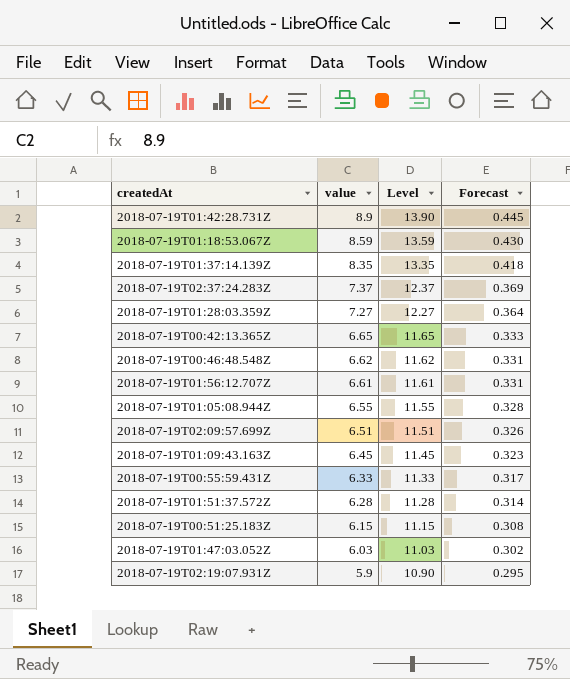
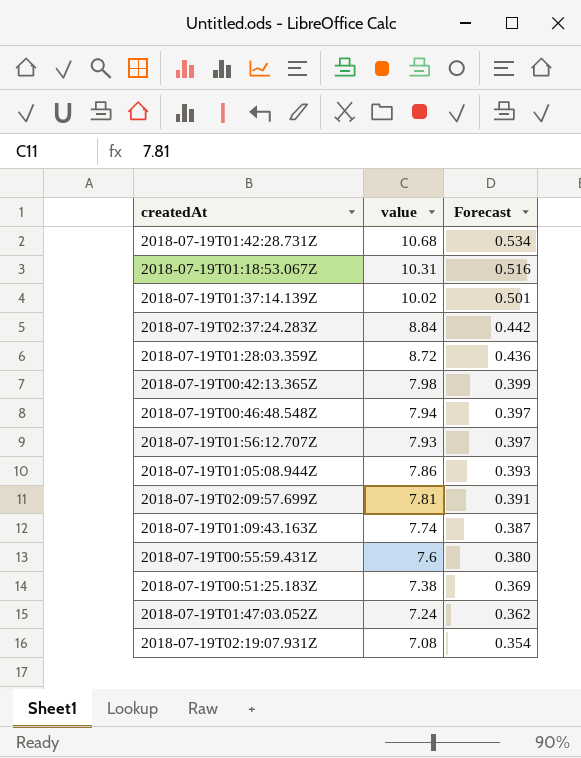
column Level | formula: [value] + 5 -> none
row 2018-07-19T01:51:37.572Z: 6.28 | 11.28 | 0.314 -> none
2018-07-19T01:42:28.731Z | value: 8.9 -> 10.68
2018-07-19T01:42:28.731Z | Forecast: 0.445 -> 0.534
2018-07-19T01:18:53.067Z | value: 8.59 -> 10.31
2018-07-19T01:18:53.067Z | Forecast: 0.430 -> 0.516
2018-07-19T01:37:14.139Z | value: 8.35 -> 10.02
2018-07-19T01:37:14.139Z | Forecast: 0.418 -> 0.501
2018-07-19T02:37:24.283Z | value: 7.37 -> 8.84
2018-07-19T02:37:24.283Z | Forecast: 0.369 -> 0.442
2018-07-19T01:28:03.359Z | value: 7.27 -> 8.72
2018-07-19T01:28:03.359Z | Forecast: 0.364 -> 0.436
2018-07-19T00:42:13.365Z | value: 6.65 -> 7.98
2018-07-19T00:42:13.365Z | Forecast: 0.333 -> 0.399
2018-07-19T00:46:48.548Z | value: 6.62 -> 7.94
2018-07-19T00:46:48.548Z | Forecast: 0.331 -> 0.397
2018-07-19T01:56:12.707Z | value: 6.61 -> 7.93
2018-07-19T01:56:12.707Z | Forecast: 0.331 -> 0.397
2018-07-19T01:05:08.944Z | value: 6.55 -> 7.86
2018-07-19T01:05:08.944Z | Forecast: 0.328 -> 0.393
2018-07-19T02:09:57.699Z | value: 6.51 -> 7.81
2018-07-19T02:09:57.699Z | Forecast: 0.326 -> 0.391
2018-07-19T01:09:43.163Z | value: 6.45 -> 7.74
2018-07-19T01:09:43.163Z | Forecast: 0.323 -> 0.387
2018-07-19T00:55:59.431Z | value: 6.33 -> 7.6
2018-07-19T00:55:59.431Z | Forecast: 0.317 -> 0.380
2018-07-19T00:51:25.183Z | value: 6.15 -> 7.38
2018-07-19T00:51:25.183Z | Forecast: 0.308 -> 0.369
2018-07-19T01:47:03.052Z | value: 6.03 -> 7.24
2018-07-19T01:47:03.052Z | Forecast: 0.302 -> 0.362
2018-07-19T02:19:07.931Z | value: 5.9 -> 7.08
2018-07-19T02:19:07.931Z | Forecast: 0.295 -> 0.354

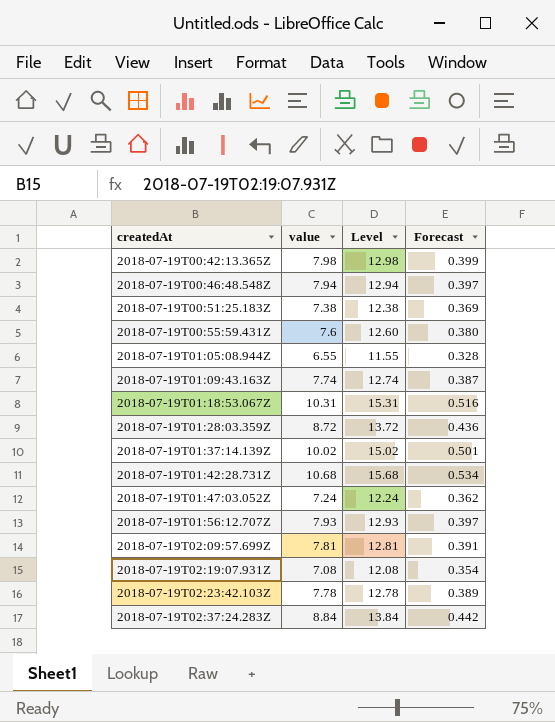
row order: value descending -> createdAt ascending
column Level | formula: none -> [value] + 5
2018-07-19T01:05:08.944Z | value: 7.86 -> 6.55
2018-07-19T01:05:08.944Z | Forecast: 0.393 -> 0.328
row 2018-07-19T02:23:42.103Z: none -> 7.78 | 12.78 | 0.389

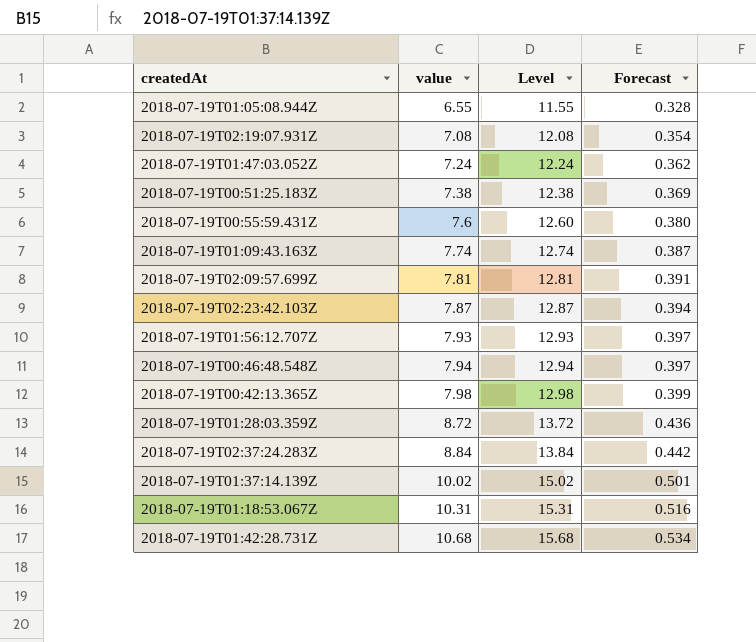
row order: createdAt ascending -> value ascending
2018-07-19T02:23:42.103Z | value: 7.78 -> 7.87
2018-07-19T02:23:42.103Z | Level: 12.78 -> 12.87
2018-07-19T02:23:42.103Z | Forecast: 0.389 -> 0.394

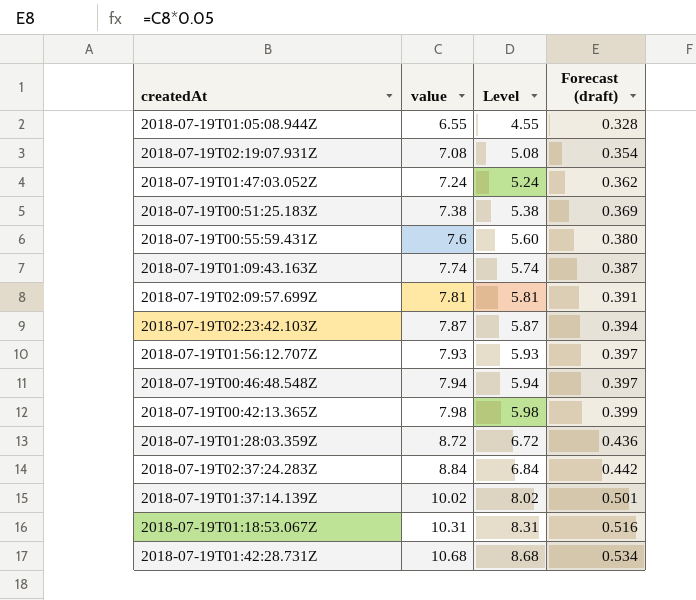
column Level | formula: [value] + 5 -> [value] - 2
column name: Forecast -> Forecast (draft)

